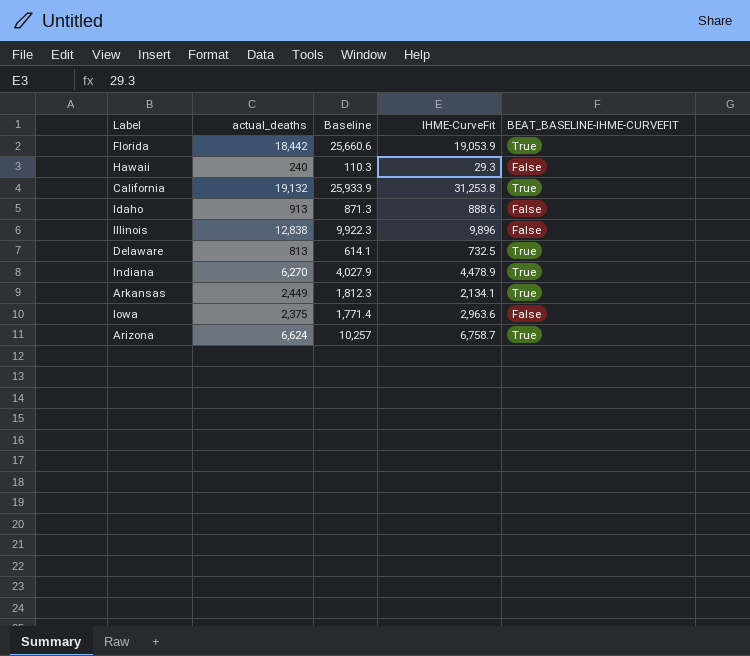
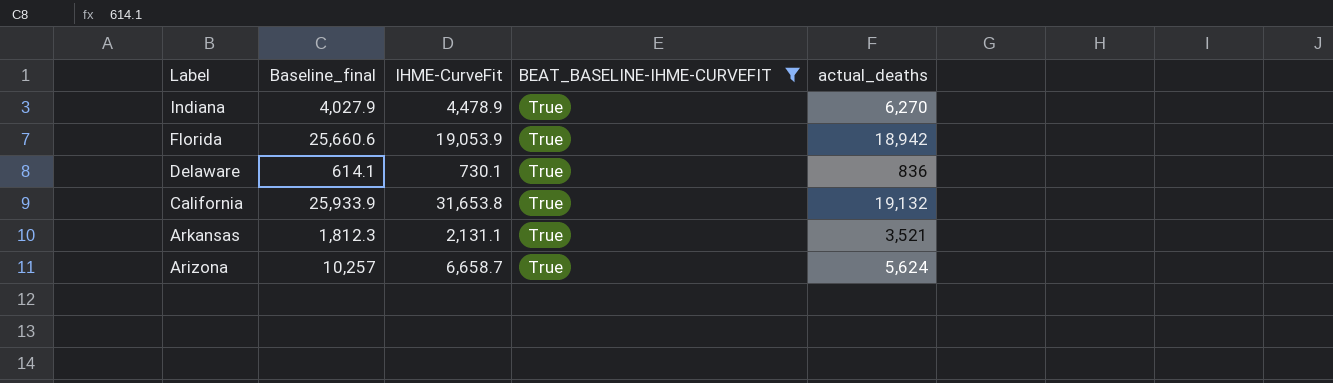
filter: none -> BEAT_BASELINE-IHME-CURVEFIT = True
row order: none -> Label descending
column name: Baseline -> Baseline_final
column actual_deaths | position: 2 -> 5
Florida | actual_deaths: 18,442 -> 18,942
Delaware | IHME-CurveFit: 732.5 -> 730.1
Delaware | actual_deaths: 813 -> 836
California | IHME-CurveFit: 31,253.8 -> 31,653.8
Arkansas | IHME-CurveFit: 2,134.1 -> 2,131.1
Arkansas | actual_deaths: 2,449 -> 3,521
Arizona | IHME-CurveFit: 6,758.7 -> 6,658.7
Arizona | actual_deaths: 6,624 -> 5,624

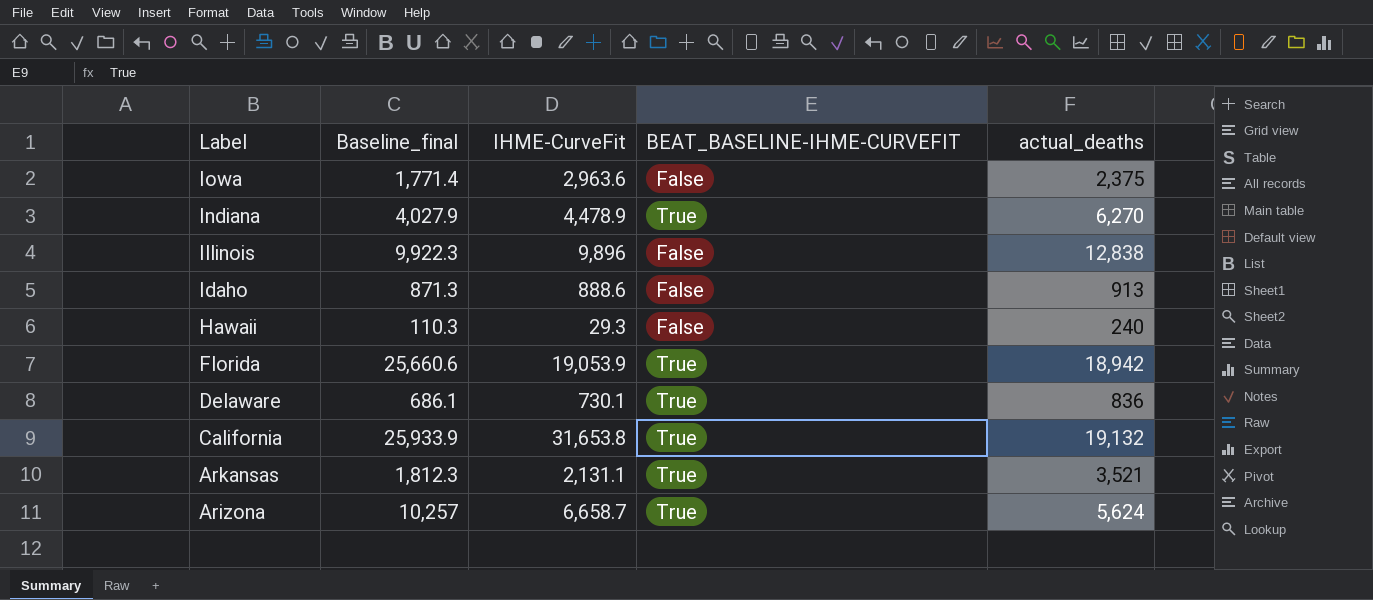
filter: BEAT_BASELINE-IHME-CURVEFIT = True -> none
Delaware | Baseline_final: 614.1 -> 686.1

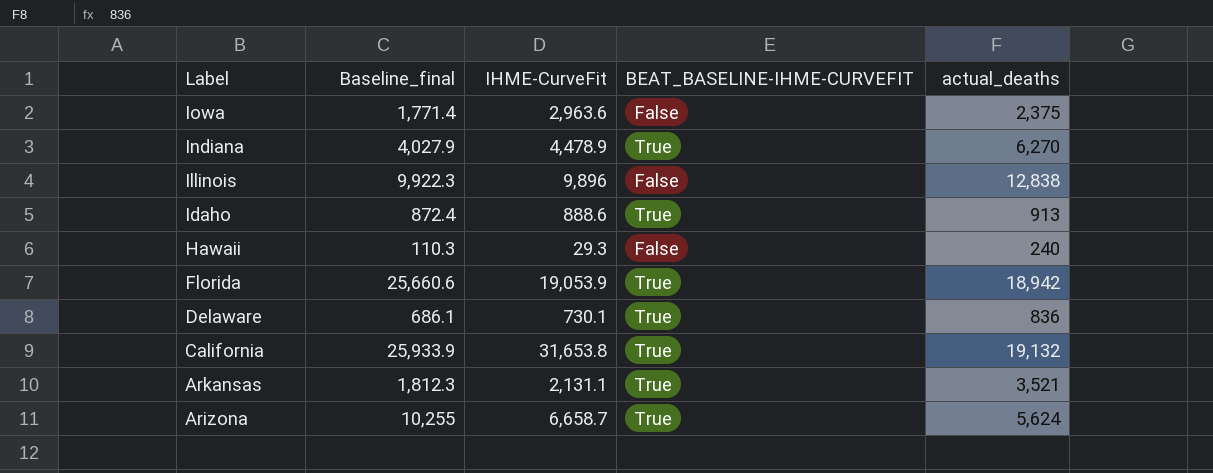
Idaho | Baseline_final: 871.3 -> 872.4
Idaho | BEAT_BASELINE-IHME-CURVEFIT: False -> True
Arizona | Baseline_final: 10,257 -> 10,255

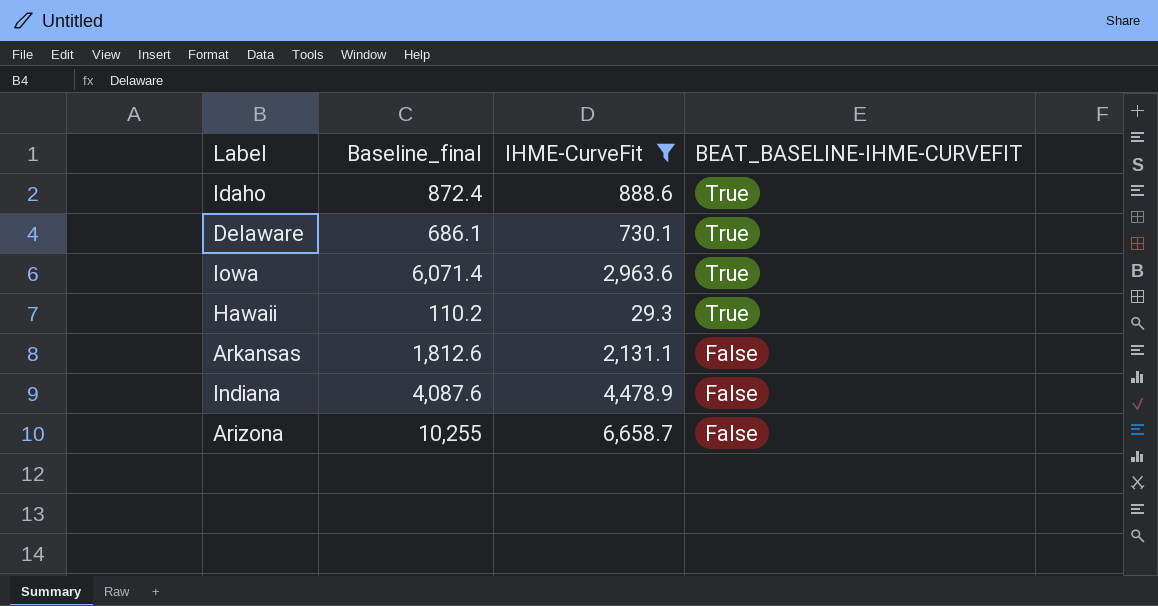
filter: none -> IHME-CurveFit <= 6,658.7
row order: Label descending -> BEAT_BASELINE-IHME-CURVEFIT descending
column actual_deaths | position: 5 -> none
Iowa | Baseline_final: 1,771.4 -> 6,071.4
Iowa | BEAT_BASELINE-IHME-CURVEFIT: False -> True
Hawaii | Baseline_final: 110.3 -> 110.2
Hawaii | BEAT_BASELINE-IHME-CURVEFIT: False -> True
Arkansas | Baseline_final: 1,812.3 -> 1,812.6
Arkansas | BEAT_BASELINE-IHME-CURVEFIT: True -> False
Indiana | Baseline_final: 4,027.9 -> 4,087.6
Indiana | BEAT_BASELINE-IHME-CURVEFIT: True -> False
Arizona | BEAT_BASELINE-IHME-CURVEFIT: True -> False

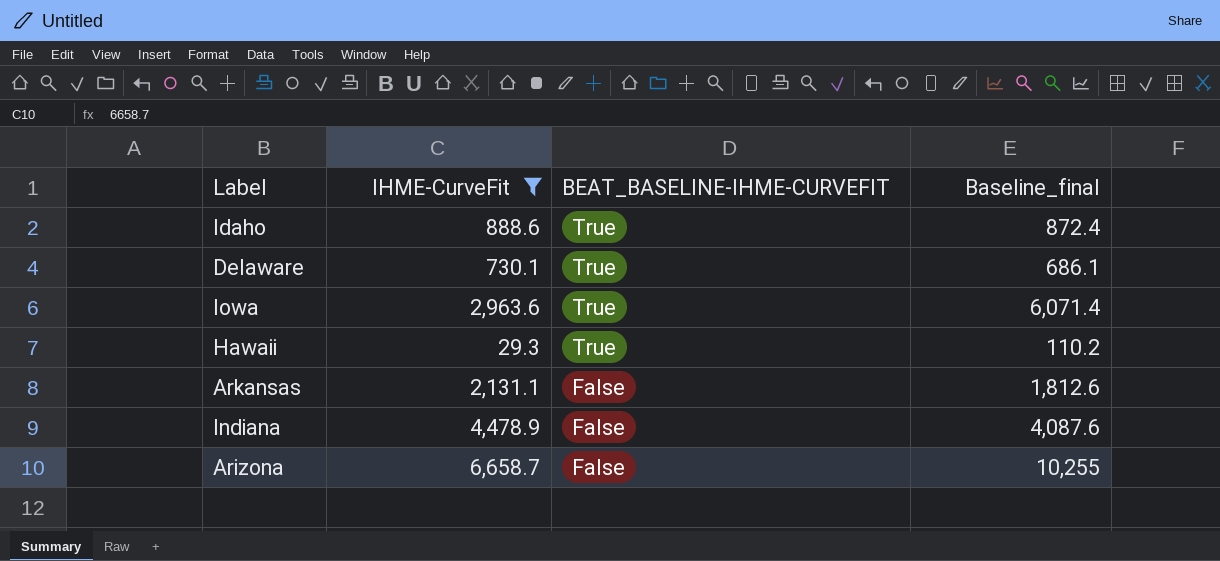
column Baseline_final | position: 2 -> 4

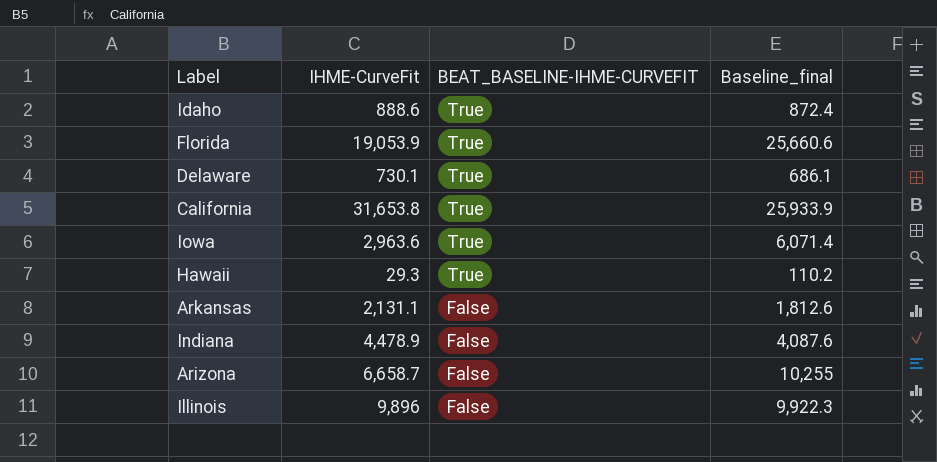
filter: IHME-CurveFit <= 6,658.7 -> none

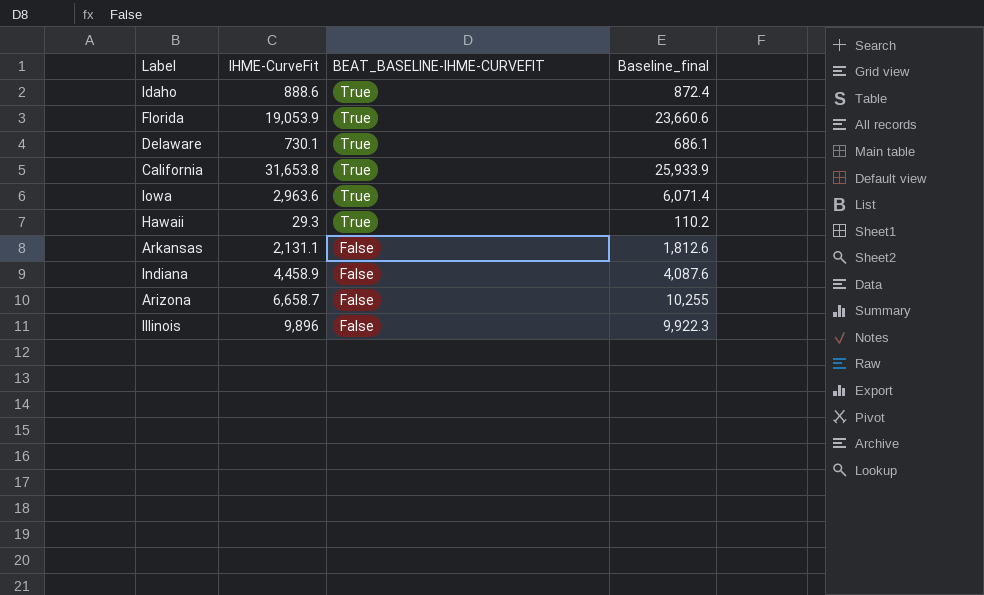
Florida | Baseline_final: 25,660.6 -> 23,660.6
Indiana | IHME-CurveFit: 4,478.9 -> 4,458.9

